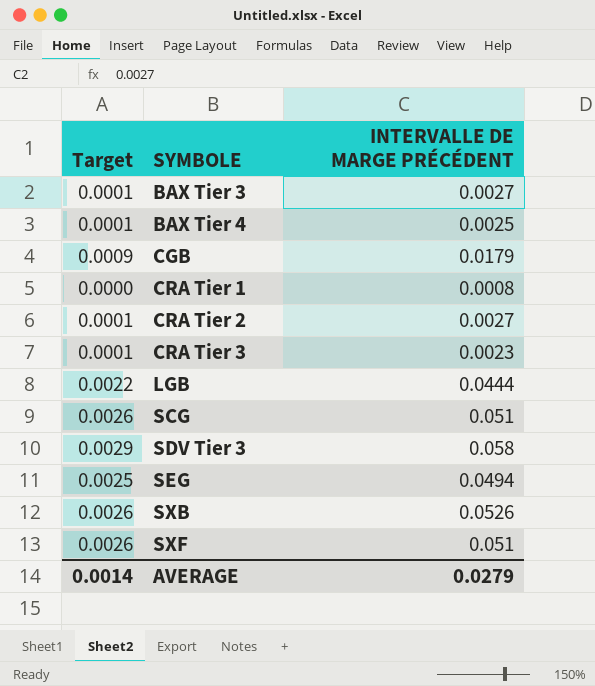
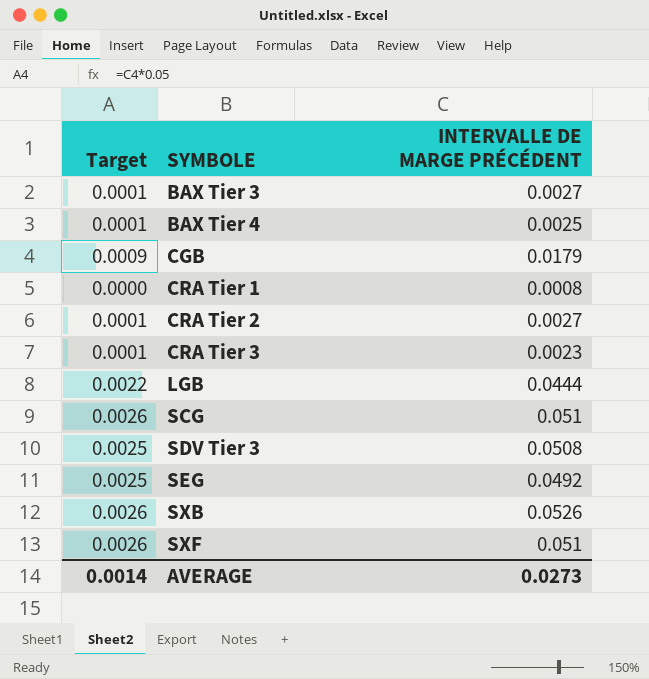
SDV Tier 3 | Target: 0.0029 -> 0.0025
SDV Tier 3 | INTERVALLE DE MARGE PRÉCÉDENT: 0.058 -> 0.0508
SEG | INTERVALLE DE MARGE PRÉCÉDENT: 0.0494 -> 0.0492
AVERAGE | INTERVALLE DE MARGE PRÉCÉDENT: 0.0279 -> 0.0273

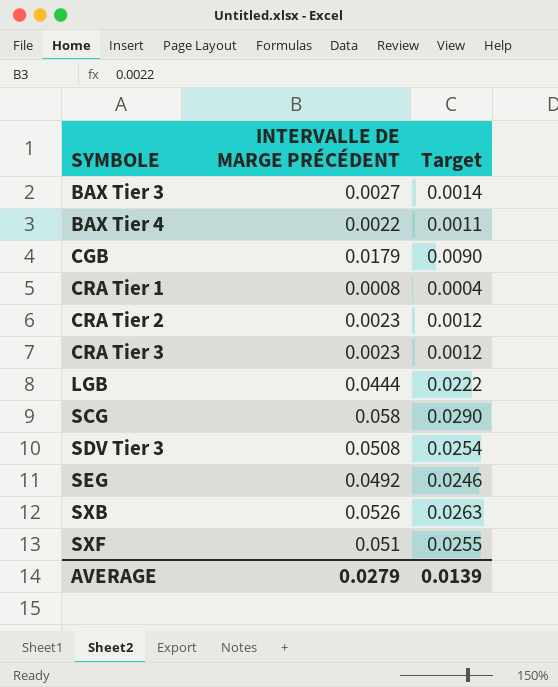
column Target | formula: [INTERVALLE DE MARGE PRÉCÉDENT] * 0.05 -> [INTERVALLE DE MARGE PRÉCÉDENT] * 0.5
column Target | position: 1 -> 3
BAX Tier 4 | INTERVALLE DE MARGE PRÉCÉDENT: 0.0025 -> 0.0022
CRA Tier 2 | INTERVALLE DE MARGE PRÉCÉDENT: 0.0027 -> 0.0023
SCG | INTERVALLE DE MARGE PRÉCÉDENT: 0.051 -> 0.058
AVERAGE | INTERVALLE DE MARGE PRÉCÉDENT: 0.0273 -> 0.0279
AVERAGE | Target: 0.0014 -> 0.0139

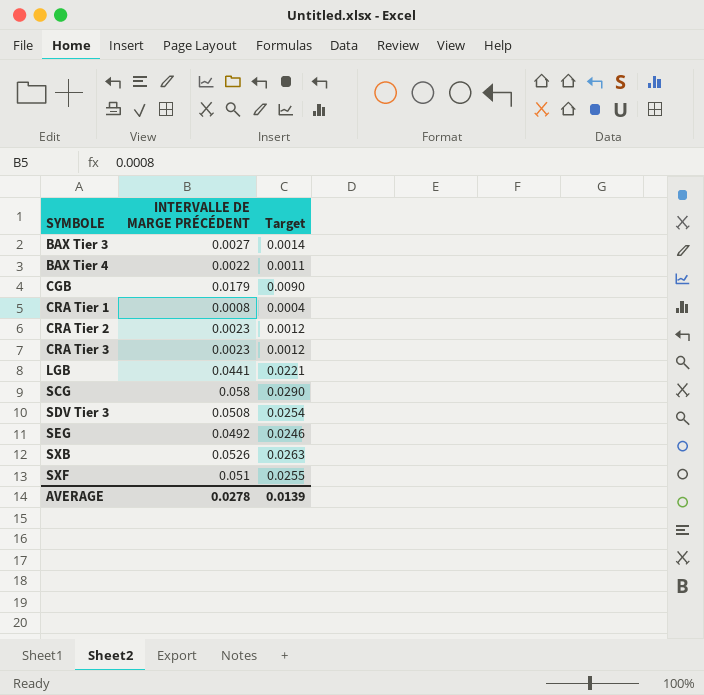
LGB | INTERVALLE DE MARGE PRÉCÉDENT: 0.0444 -> 0.0441
LGB | Target: 0.0222 -> 0.0221
AVERAGE | INTERVALLE DE MARGE PRÉCÉDENT: 0.0279 -> 0.0278

